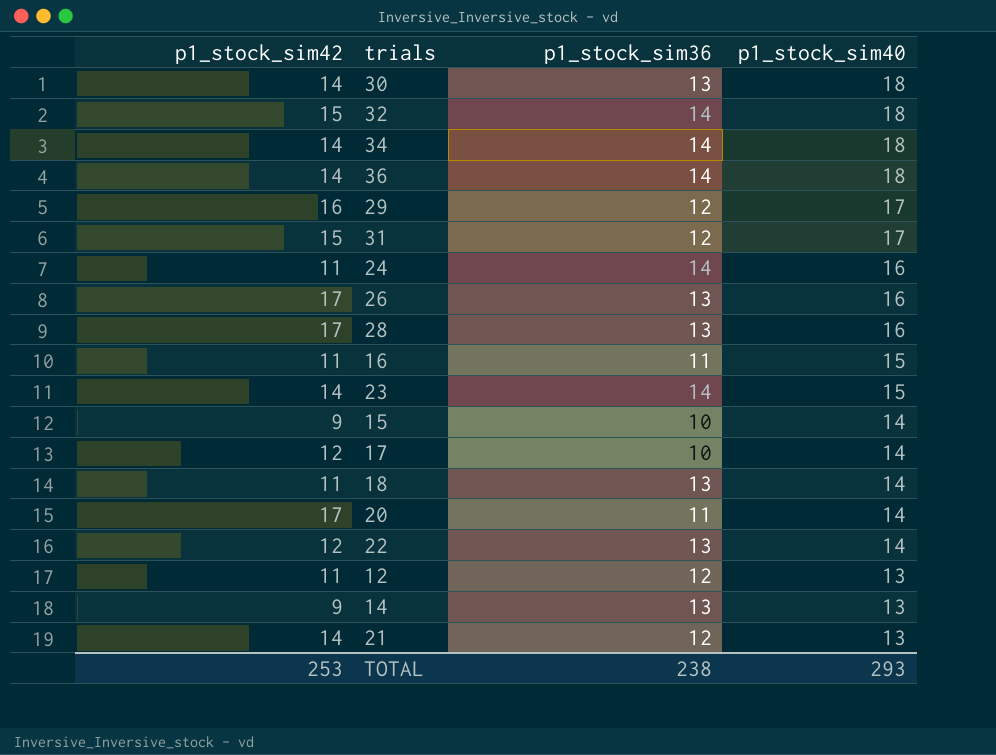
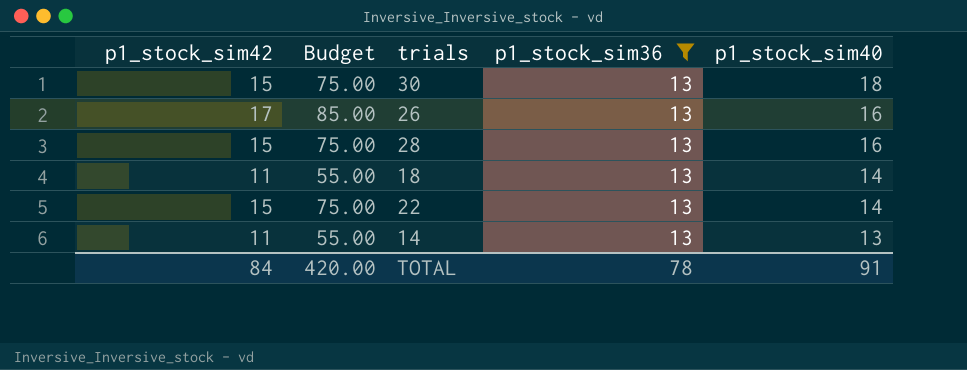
filter: none -> p1_stock_sim36 = 13
column Budget | formula: none -> [p1_stock_sim42] * 5
30 | p1_stock_sim42: 14 -> 15
28 | p1_stock_sim42: 17 -> 15
22 | p1_stock_sim42: 12 -> 15
14 | p1_stock_sim42: 9 -> 11
TOTAL | p1_stock_sim42: 253 -> 84
TOTAL | p1_stock_sim36: 238 -> 78
TOTAL | p1_stock_sim40: 293 -> 91

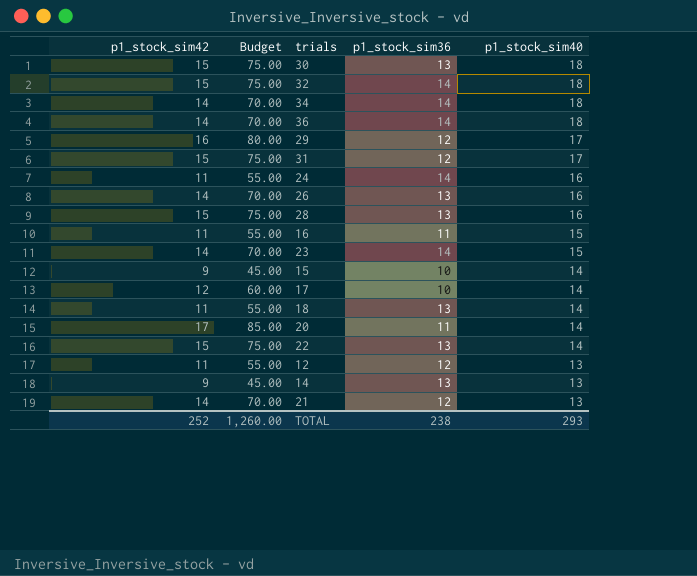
filter: p1_stock_sim36 = 13 -> none
26 | p1_stock_sim42: 17 -> 14
26 | Budget: 85.00 -> 70.00
14 | p1_stock_sim42: 11 -> 9
14 | Budget: 55.00 -> 45.00
TOTAL | p1_stock_sim42: 84 -> 252
TOTAL | Budget: 420.00 -> 1,260.00
TOTAL | p1_stock_sim36: 78 -> 238
TOTAL | p1_stock_sim40: 91 -> 293

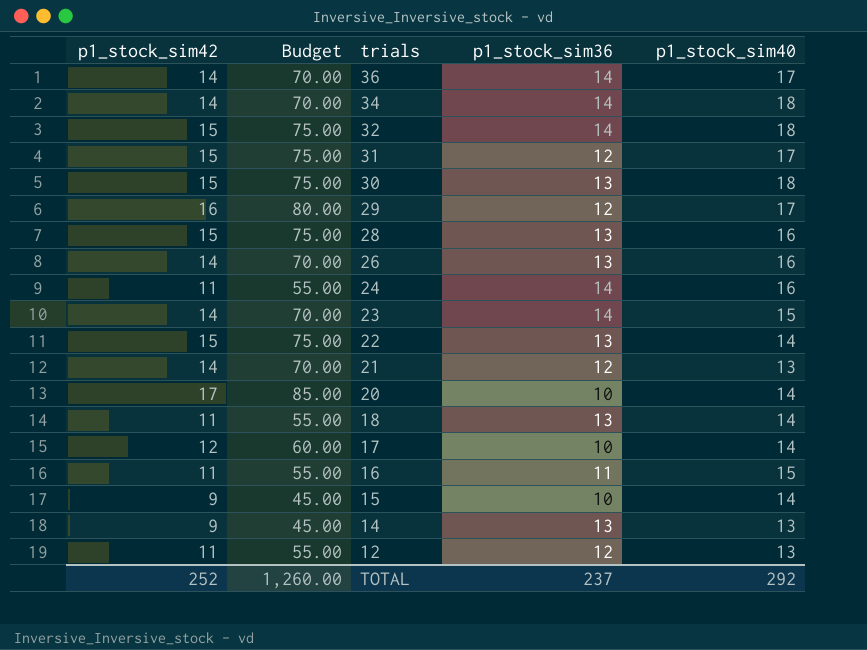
row order: p1_stock_sim40 descending -> trials descending
36 | p1_stock_sim40: 18 -> 17
20 | p1_stock_sim36: 11 -> 10
TOTAL | p1_stock_sim36: 238 -> 237
TOTAL | p1_stock_sim40: 293 -> 292

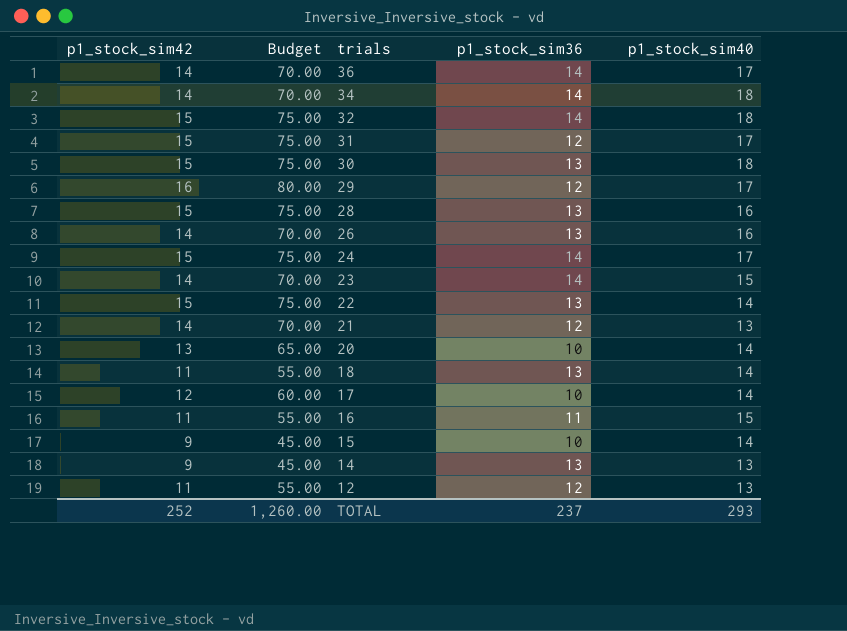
24 | p1_stock_sim42: 11 -> 15
24 | Budget: 55.00 -> 75.00
24 | p1_stock_sim40: 16 -> 17
20 | p1_stock_sim42: 17 -> 13
20 | Budget: 85.00 -> 65.00
TOTAL | p1_stock_sim40: 292 -> 293

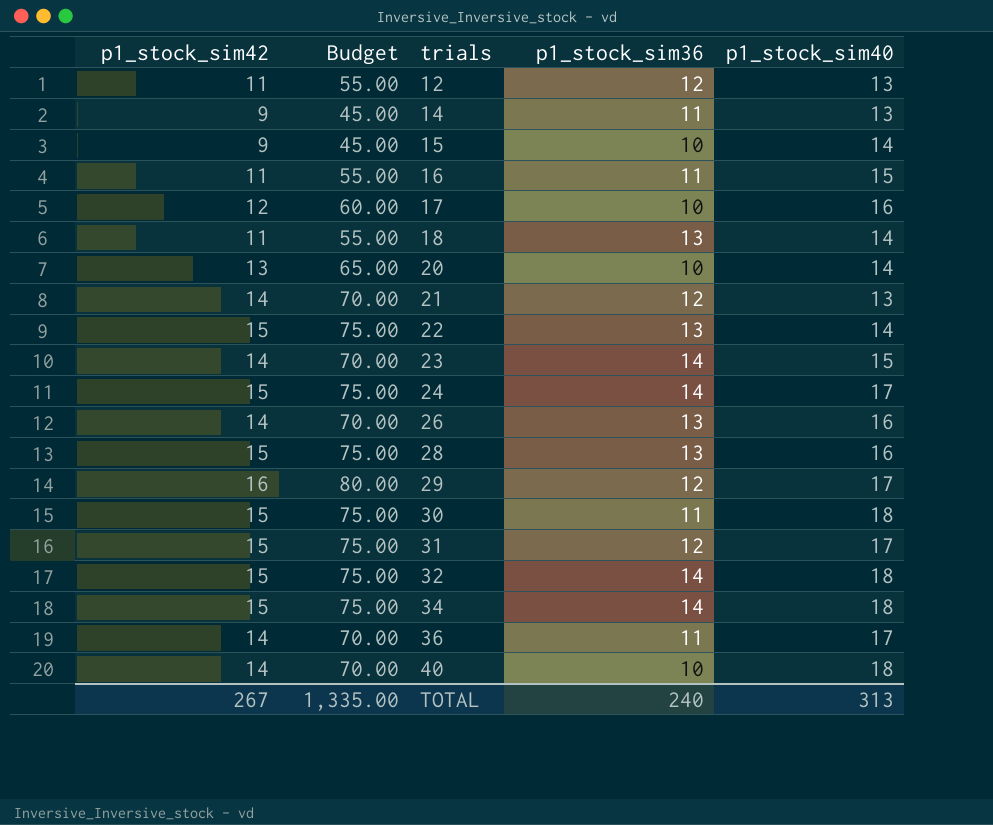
row order: trials descending -> trials ascending
14 | p1_stock_sim36: 13 -> 11
17 | p1_stock_sim40: 14 -> 16
30 | p1_stock_sim36: 13 -> 11
34 | p1_stock_sim42: 14 -> 15
34 | Budget: 70.00 -> 75.00
36 | p1_stock_sim36: 14 -> 11
row 40: none -> 14 | 70.00 | 10 | 18
TOTAL | p1_stock_sim42: 252 -> 267
TOTAL | Budget: 1,260.00 -> 1,335.00
TOTAL | p1_stock_sim36: 237 -> 240
TOTAL | p1_stock_sim40: 293 -> 313

